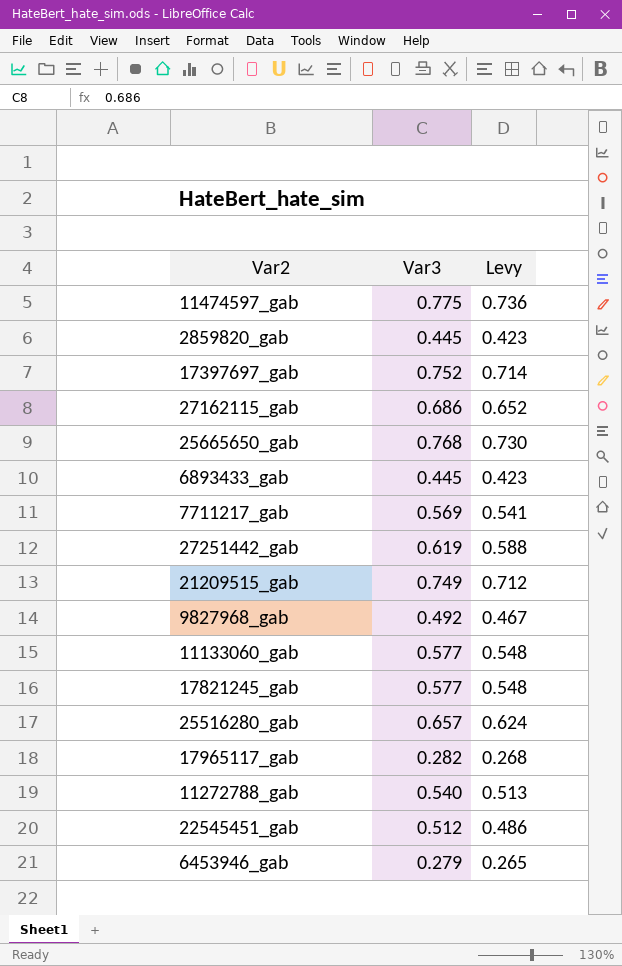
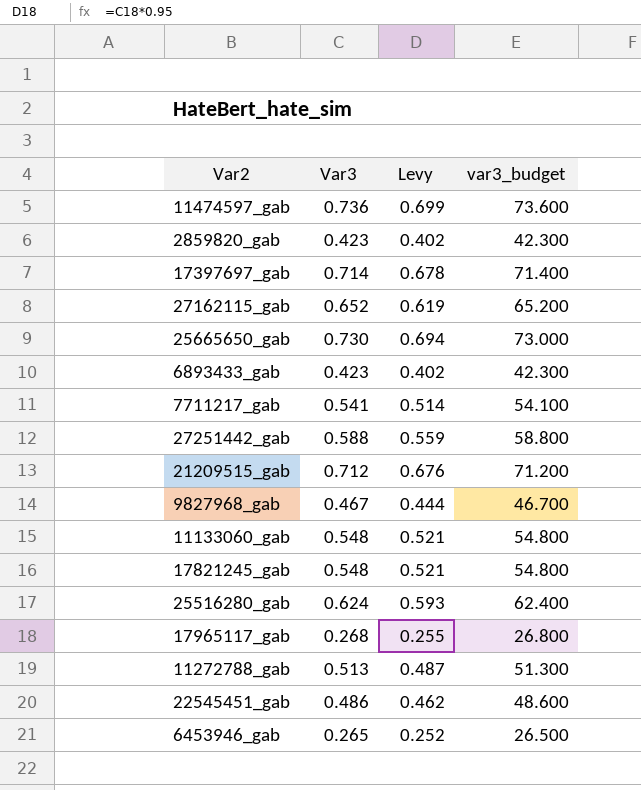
column var3_budget | formula: none -> [Var3] * 100
11474597_gab | Var3: 0.775 -> 0.736
11474597_gab | Levy: 0.736 -> 0.699
2859820_gab | Var3: 0.445 -> 0.423
2859820_gab | Levy: 0.423 -> 0.402
17397697_gab | Var3: 0.752 -> 0.714
17397697_gab | Levy: 0.714 -> 0.678
27162115_gab | Var3: 0.686 -> 0.652
27162115_gab | Levy: 0.652 -> 0.619
25665650_gab | Var3: 0.768 -> 0.730
25665650_gab | Levy: 0.730 -> 0.694
6893433_gab | Var3: 0.445 -> 0.423
6893433_gab | Levy: 0.423 -> 0.402
7711217_gab | Var3: 0.569 -> 0.541
7711217_gab | Levy: 0.541 -> 0.514
27251442_gab | Var3: 0.619 -> 0.588
27251442_gab | Levy: 0.588 -> 0.559
21209515_gab | Var3: 0.749 -> 0.712
21209515_gab | Levy: 0.712 -> 0.676
9827968_gab | Var3: 0.492 -> 0.467
9827968_gab | Levy: 0.467 -> 0.444
11133060_gab | Var3: 0.577 -> 0.548
11133060_gab | Levy: 0.548 -> 0.521
17821245_gab | Var3: 0.577 -> 0.548
17821245_gab | Levy: 0.548 -> 0.521
25516280_gab | Var3: 0.657 -> 0.624
25516280_gab | Levy: 0.624 -> 0.593
17965117_gab | Var3: 0.282 -> 0.268
17965117_gab | Levy: 0.268 -> 0.255
11272788_gab | Var3: 0.540 -> 0.513
11272788_gab | Levy: 0.513 -> 0.487
22545451_gab | Var3: 0.512 -> 0.486
22545451_gab | Levy: 0.486 -> 0.462
6453946_gab | Var3: 0.279 -> 0.265
6453946_gab | Levy: 0.265 -> 0.252

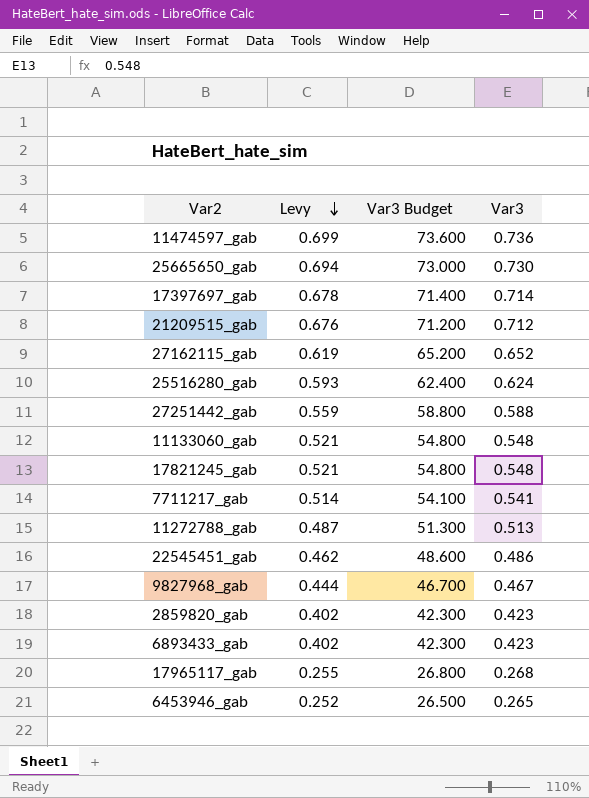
row order: none -> Levy descending
column name: var3_budget -> Var3 Budget
column Var3 | position: 2 -> 4

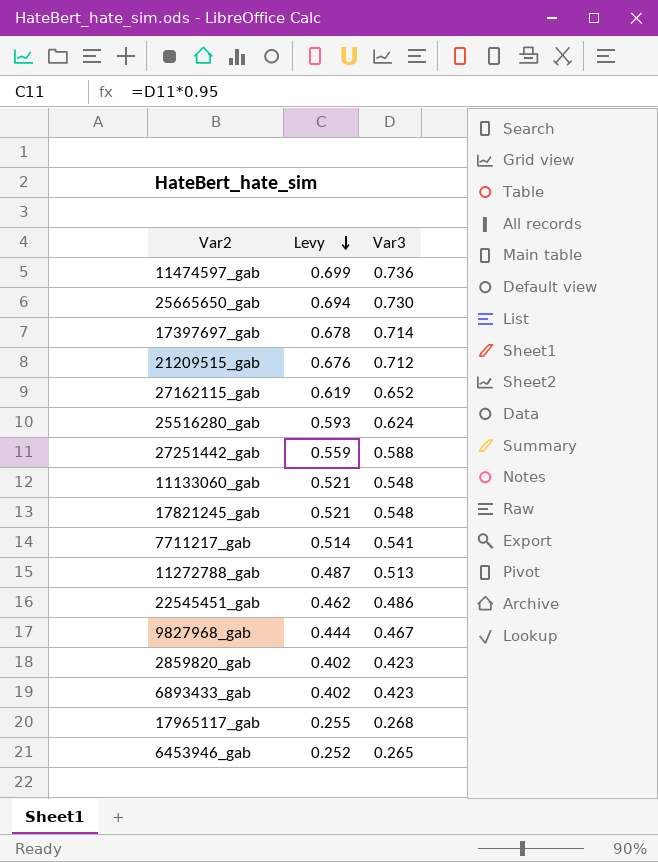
column Var3 Budget | formula: [Var3] * 100 -> none

